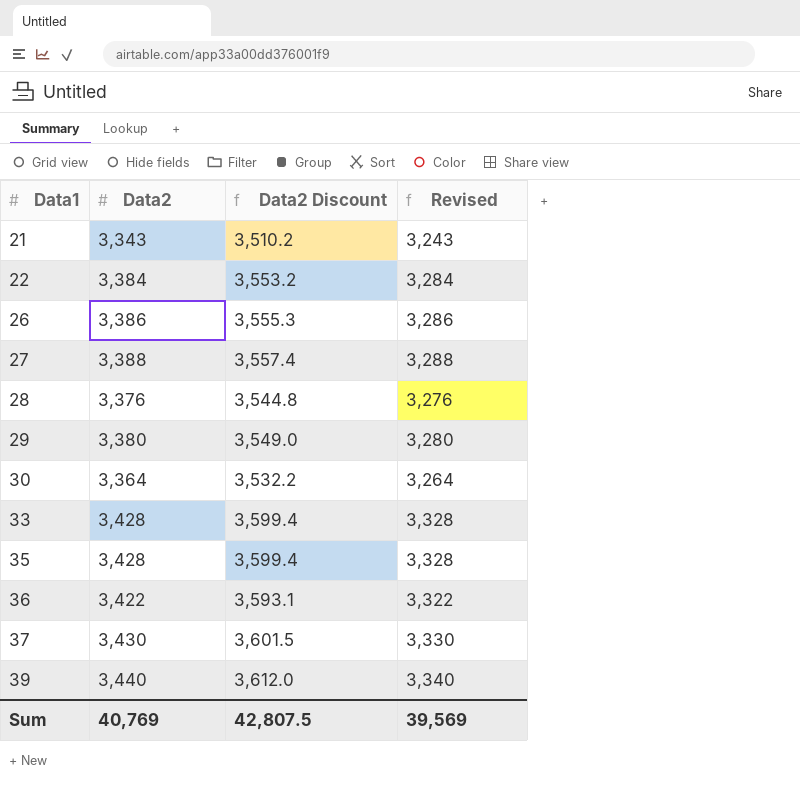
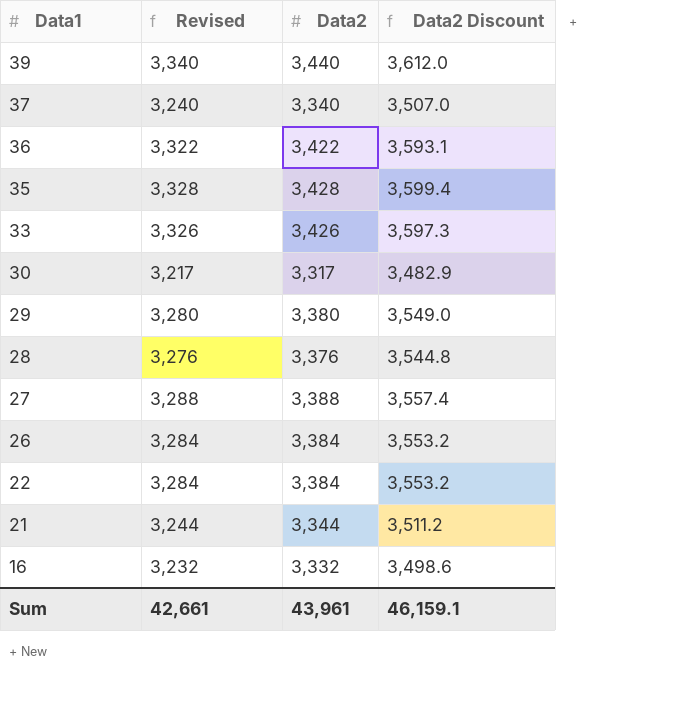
row order: Data1 ascending -> Data1 descending
column Revised | position: 4 -> 2
37 | Revised: 3,330 -> 3,240
37 | Data2: 3,430 -> 3,340
37 | Data2 Discount: 3,601.5 -> 3,507.0
33 | Revised: 3,328 -> 3,326
33 | Data2: 3,428 -> 3,426
33 | Data2 Discount: 3,599.4 -> 3,597.3
30 | Revised: 3,264 -> 3,217
30 | Data2: 3,364 -> 3,317
30 | Data2 Discount: 3,532.2 -> 3,482.9
26 | Revised: 3,286 -> 3,284
26 | Data2: 3,386 -> 3,384
26 | Data2 Discount: 3,555.3 -> 3,553.2
21 | Revised: 3,243 -> 3,244
21 | Data2: 3,343 -> 3,344
21 | Data2 Discount: 3,510.2 -> 3,511.2
row 16: none -> 3,232 | 3,332 | 3,498.6
Sum | Revised: 39,569 -> 42,661
Sum | Data2: 40,769 -> 43,961
Sum | Data2 Discount: 42,807.5 -> 46,159.1

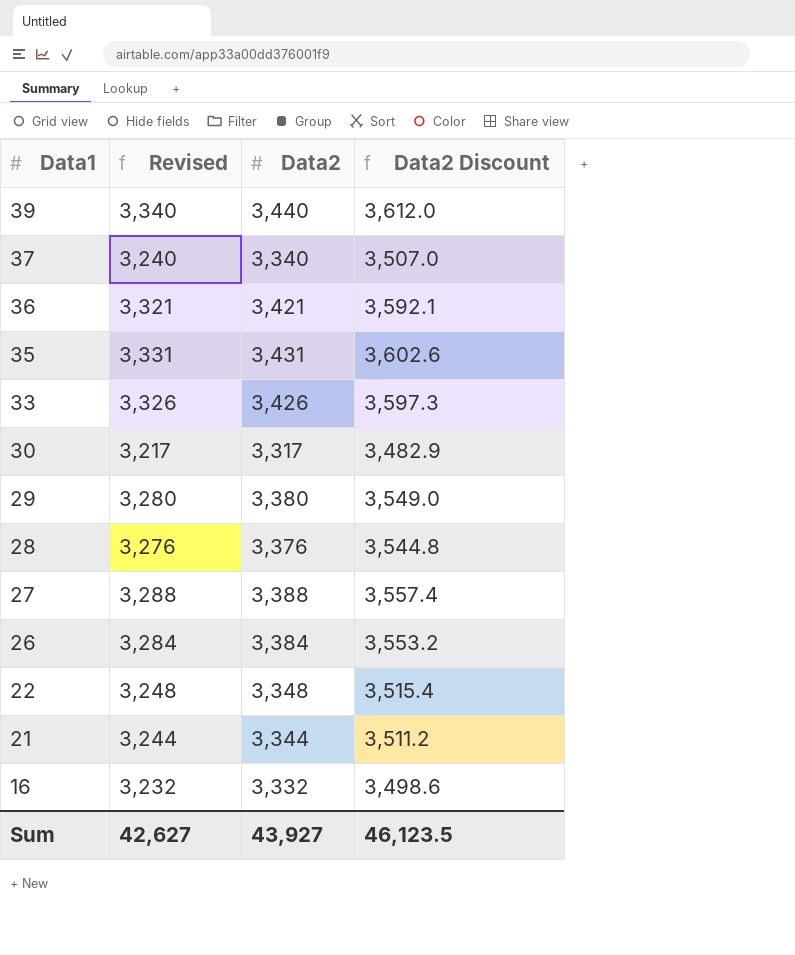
36 | Revised: 3,322 -> 3,321
36 | Data2: 3,422 -> 3,421
36 | Data2 Discount: 3,593.1 -> 3,592.1
35 | Revised: 3,328 -> 3,331
35 | Data2: 3,428 -> 3,431
35 | Data2 Discount: 3,599.4 -> 3,602.6
22 | Revised: 3,284 -> 3,248
22 | Data2: 3,384 -> 3,348
22 | Data2 Discount: 3,553.2 -> 3,515.4
Sum | Revised: 42,661 -> 42,627
Sum | Data2: 43,961 -> 43,927
Sum | Data2 Discount: 46,159.1 -> 46,123.5

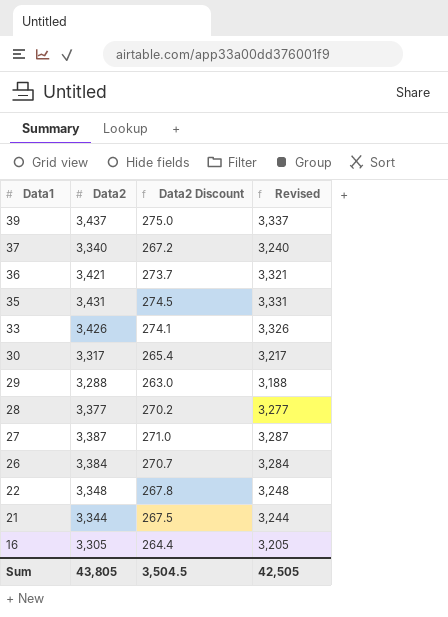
column Data2 Discount | formula: [Data2] * 1.05 -> [Data2] * 0.08
column Revised | position: 2 -> 4
39 | Data2: 3,440 -> 3,437
39 | Revised: 3,340 -> 3,337
29 | Data2: 3,380 -> 3,288
29 | Revised: 3,280 -> 3,188
28 | Data2: 3,376 -> 3,377
28 | Revised: 3,276 -> 3,277
27 | Data2: 3,388 -> 3,387
27 | Revised: 3,288 -> 3,287
16 | Data2: 3,332 -> 3,305
16 | Revised: 3,232 -> 3,205
Sum | Data2: 43,927 -> 43,805
Sum | Data2 Discount: 46,123.5 -> 3,504.5
Sum | Revised: 42,627 -> 42,505

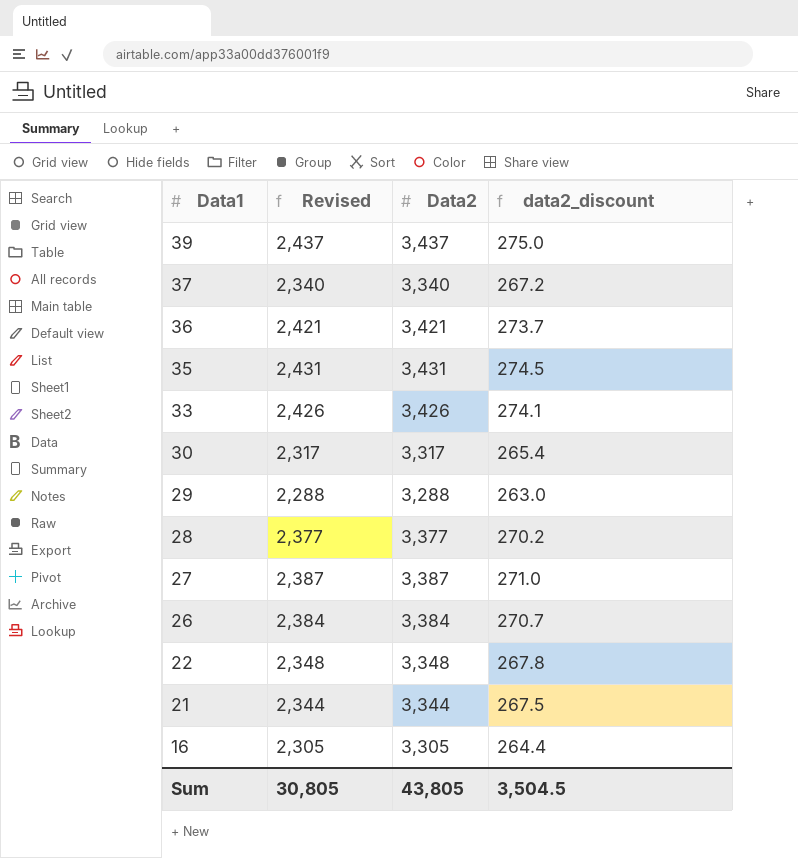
column Revised | formula: [Data2] - 100 -> [Data2] - 1000
column Revised | position: 4 -> 2
column name: Data2 Discount -> data2_discount
Sum | Revised: 42,505 -> 30,805

